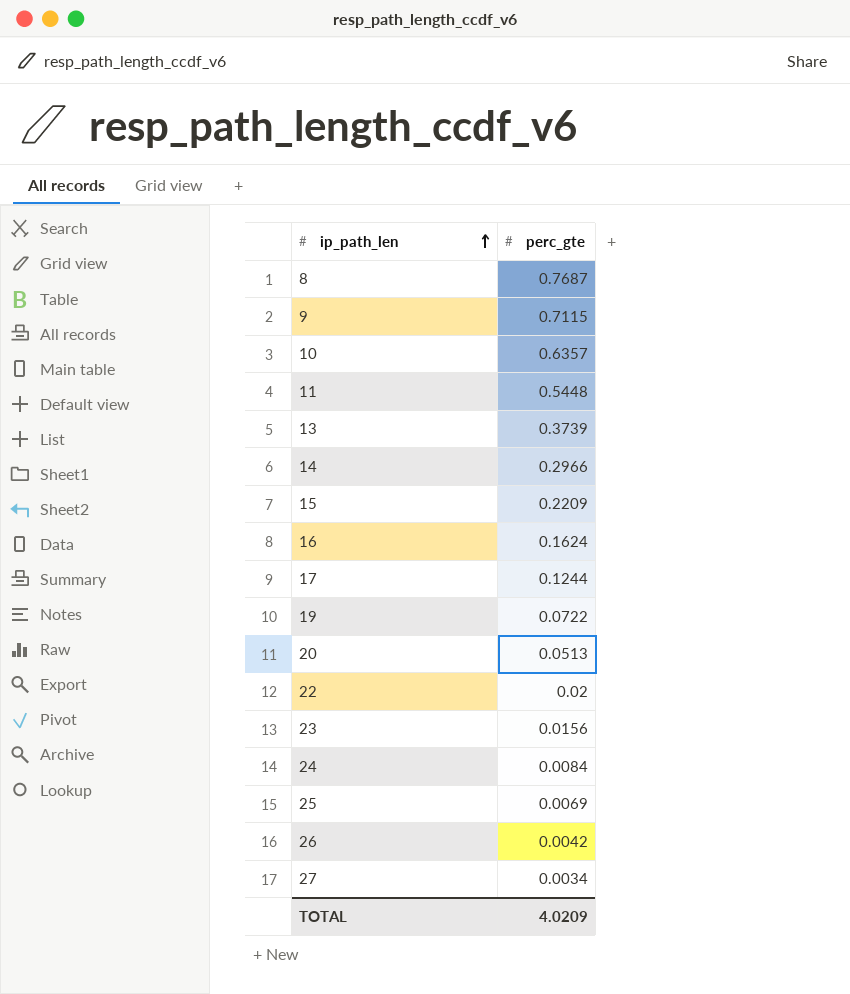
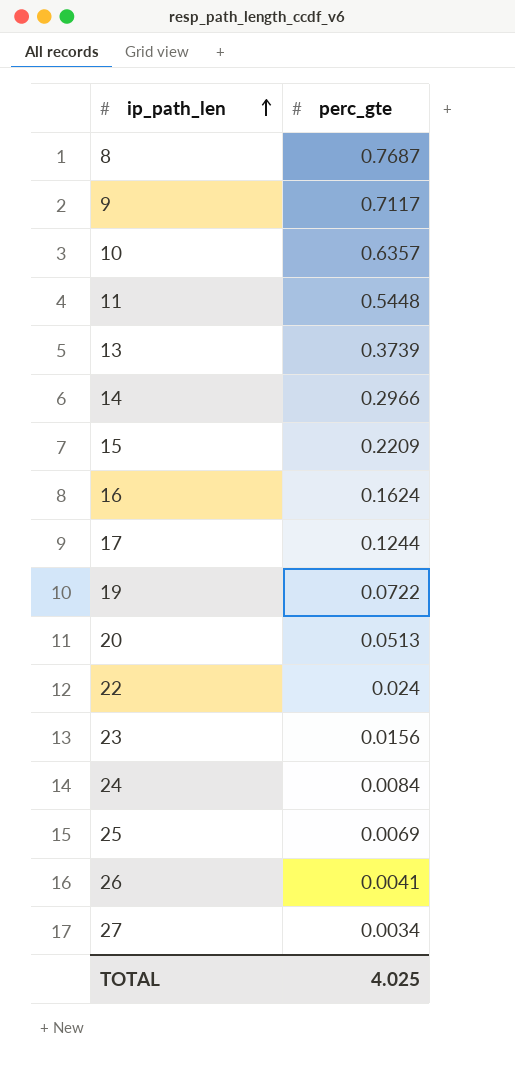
9 | perc_gte: 0.7115 -> 0.7117
22 | perc_gte: 0.02 -> 0.024
26 | perc_gte: 0.0042 -> 0.0041
TOTAL | perc_gte: 4.0209 -> 4.025

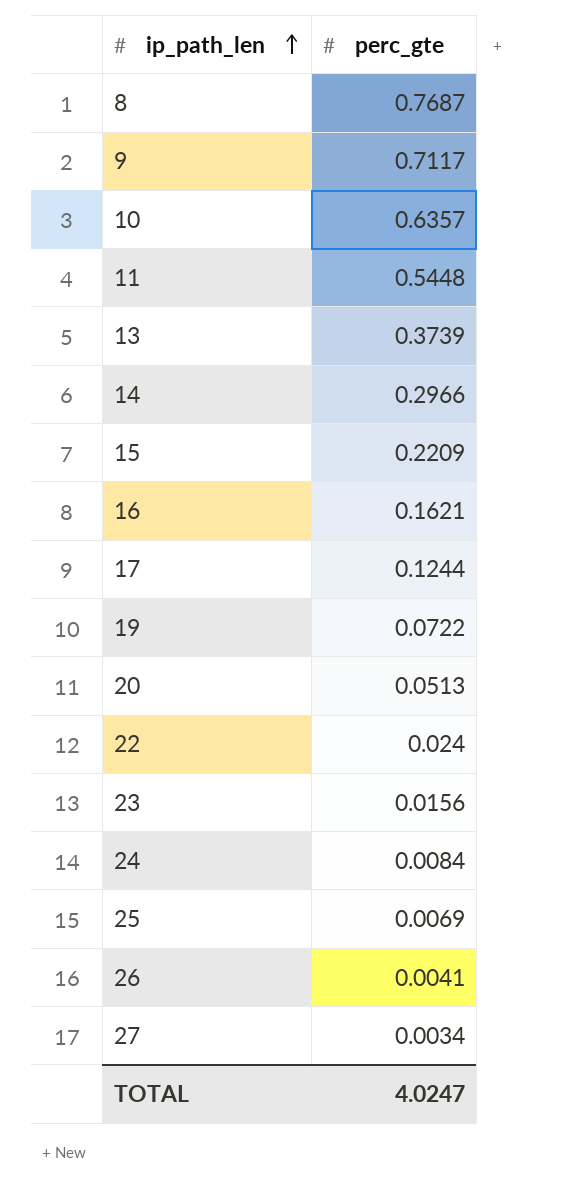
16 | perc_gte: 0.1624 -> 0.1621
TOTAL | perc_gte: 4.025 -> 4.0247

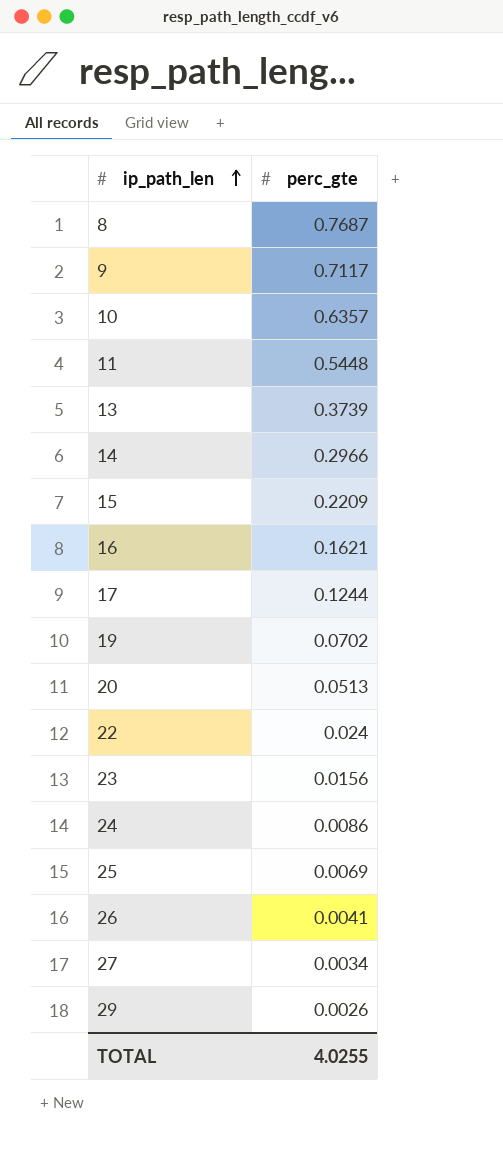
19 | perc_gte: 0.0722 -> 0.0702
24 | perc_gte: 0.0084 -> 0.0086
row 29: none -> 0.0026
TOTAL | perc_gte: 4.0247 -> 4.0255

